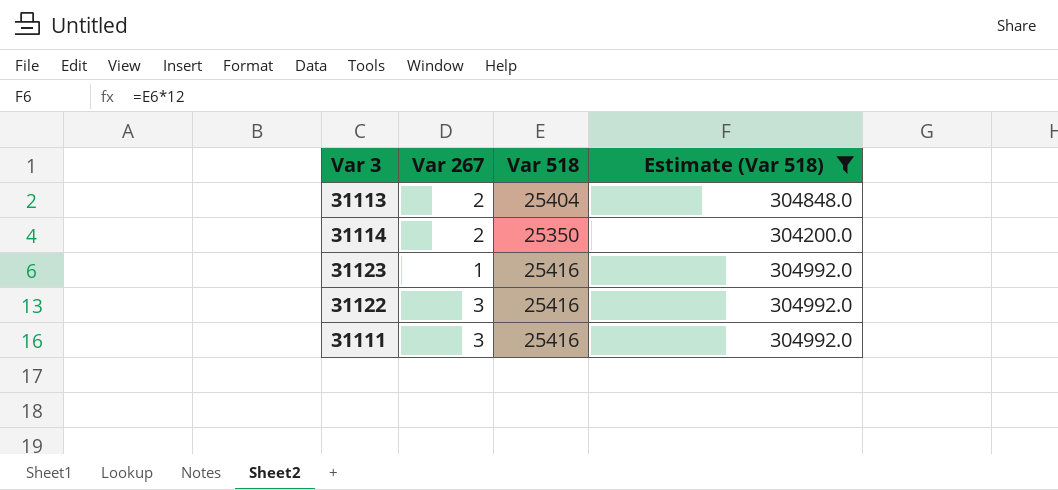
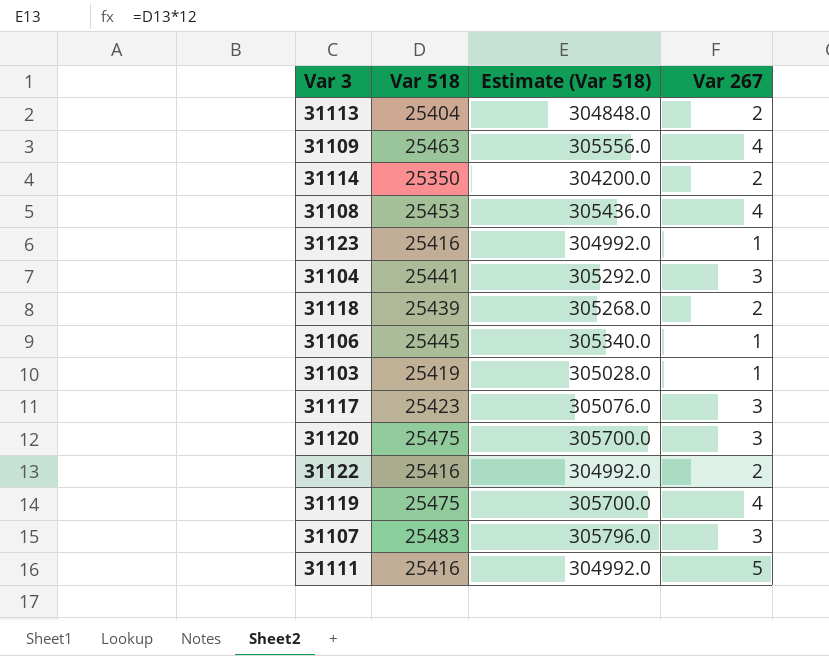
filter: Estimate (Var 518) <= 304992.0 -> none
column Var 267 | position: 2 -> 4
31122 | Var 267: 3 -> 2
31111 | Var 267: 3 -> 5

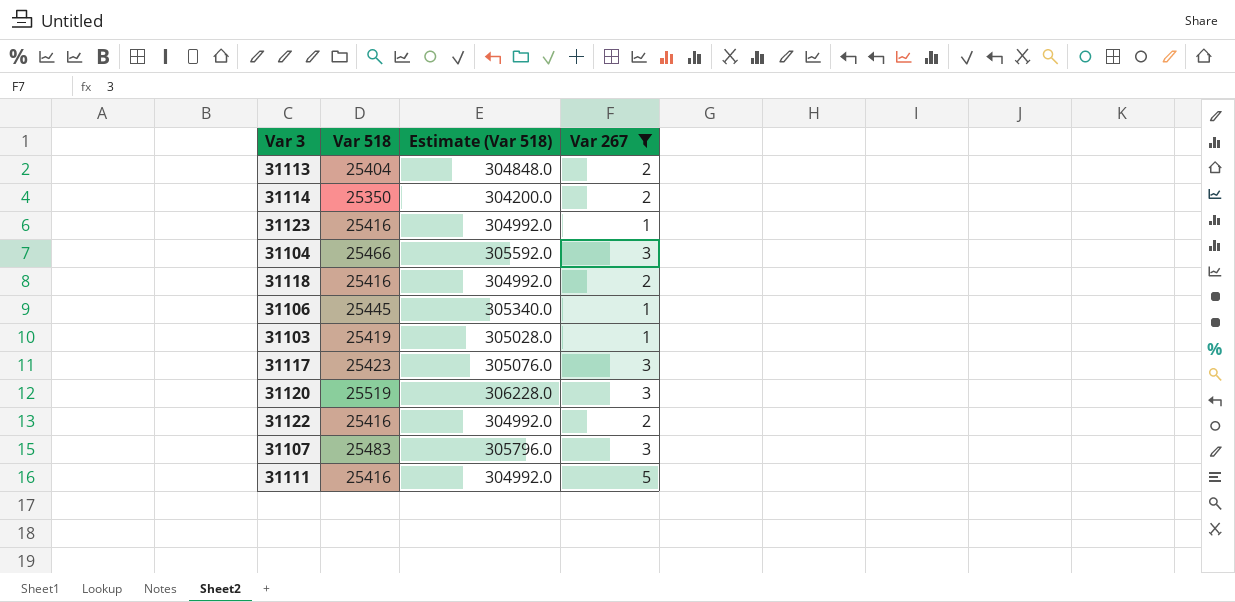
filter: none -> Var 267 != 4
31104 | Var 518: 25441 -> 25466
31104 | Estimate (Var 518): 305292.0 -> 305592.0
31118 | Var 518: 25439 -> 25416
31118 | Estimate (Var 518): 305268.0 -> 304992.0
31120 | Var 518: 25475 -> 25519
31120 | Estimate (Var 518): 305700.0 -> 306228.0

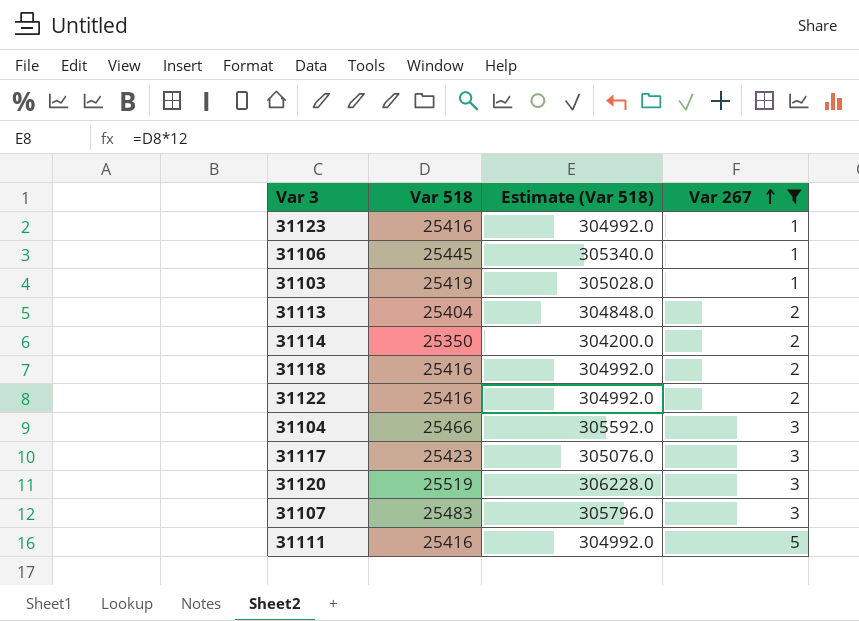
row order: none -> Var 267 ascending

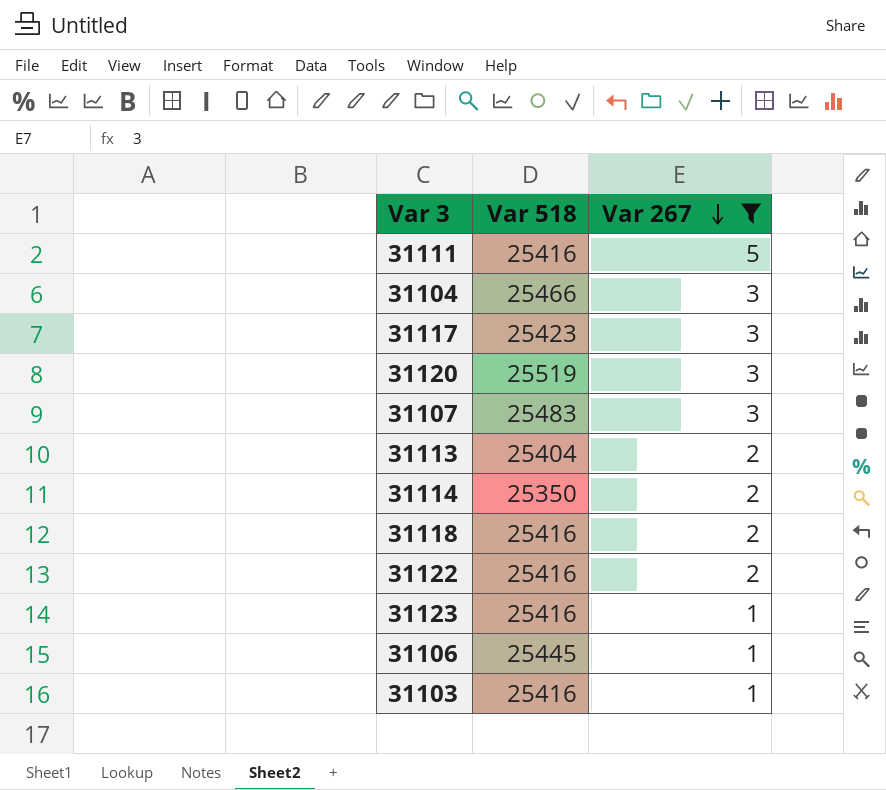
row order: Var 267 ascending -> Var 267 descending
column Estimate (Var 518) | formula: [Var 518] * 12 -> none
31103 | Var 518: 25419 -> 25416

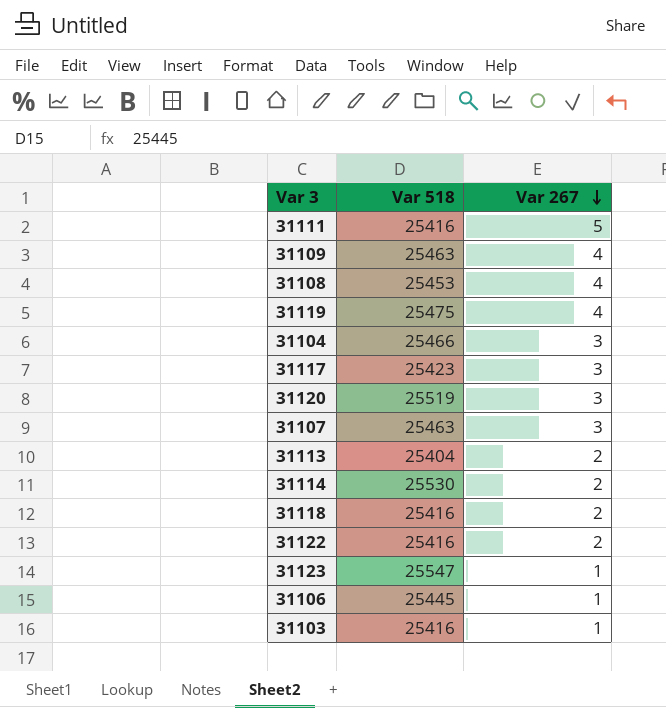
filter: Var 267 != 4 -> none
31107 | Var 518: 25483 -> 25463
31114 | Var 518: 25350 -> 25530
31123 | Var 518: 25416 -> 25547

